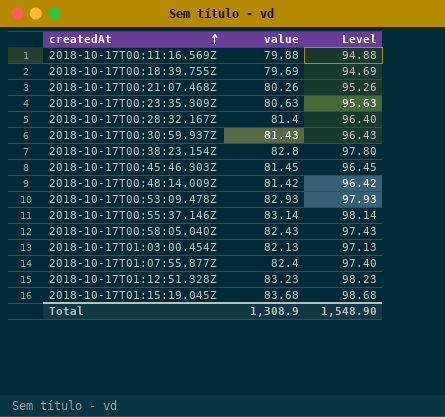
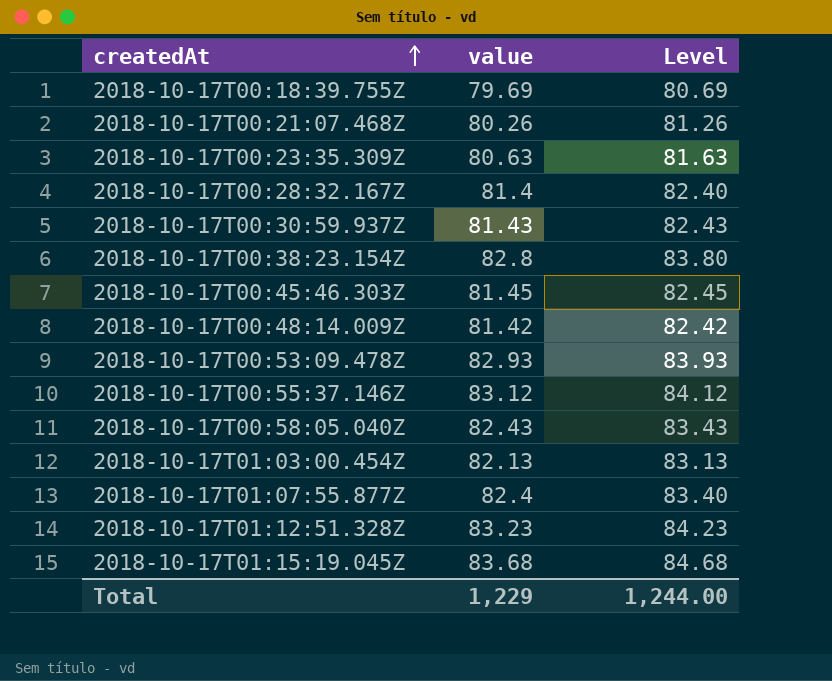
column Level | formula: [value] + 15 -> [value] + 1
row 2018-10-17T00:11:16.569Z: 79.88 | 94.88 -> none
2018-10-17T00:55:37.146Z | value: 83.14 -> 83.12
Total | value: 1,308.9 -> 1,229
Total | Level: 1,548.90 -> 1,244.00

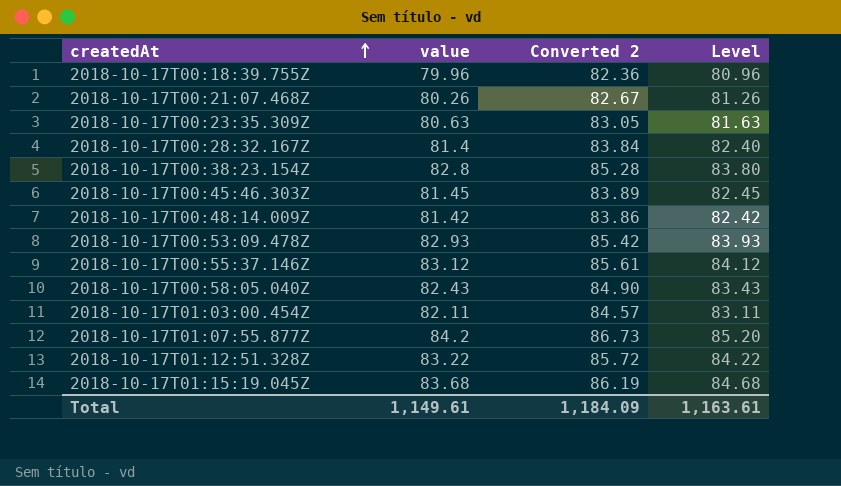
column Converted 2 | formula: none -> [value] * 1.03
row 2018-10-17T00:30:59.937Z: 81.43 | 82.43 -> none
2018-10-17T00:18:39.755Z | value: 79.69 -> 79.96
2018-10-17T00:18:39.755Z | Level: 80.69 -> 80.96
2018-10-17T01:03:00.454Z | value: 82.13 -> 82.11
2018-10-17T01:03:00.454Z | Level: 83.13 -> 83.11
2018-10-17T01:07:55.877Z | value: 82.4 -> 84.2
2018-10-17T01:07:55.877Z | Level: 83.40 -> 85.20
2018-10-17T01:12:51.328Z | value: 83.23 -> 83.22
2018-10-17T01:12:51.328Z | Level: 84.23 -> 84.22
Total | value: 1,229 -> 1,149.61
Total | Level: 1,244.00 -> 1,163.61

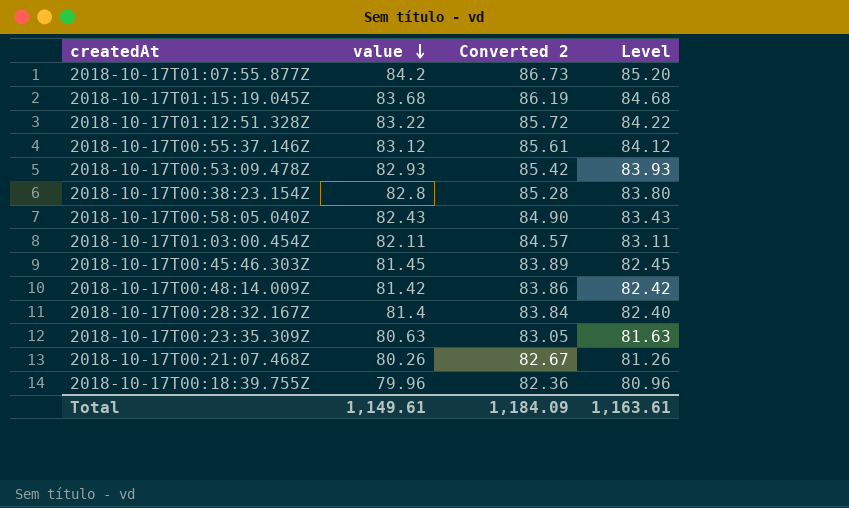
row order: createdAt ascending -> value descending

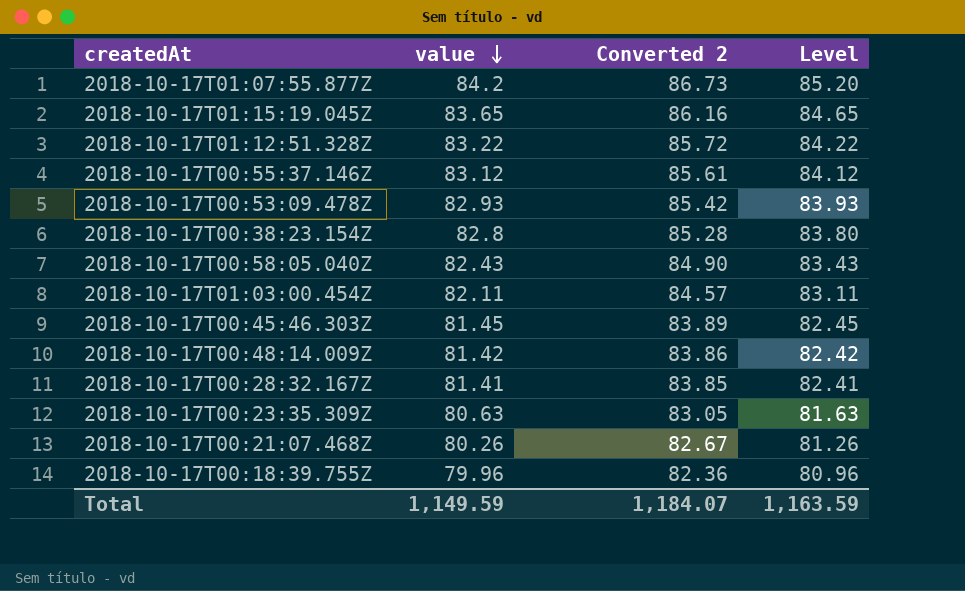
2018-10-17T01:15:19.045Z | value: 83.68 -> 83.65
2018-10-17T01:15:19.045Z | Converted 2: 86.19 -> 86.16
2018-10-17T01:15:19.045Z | Level: 84.68 -> 84.65
2018-10-17T00:28:32.167Z | value: 81.4 -> 81.41
2018-10-17T00:28:32.167Z | Converted 2: 83.84 -> 83.85
2018-10-17T00:28:32.167Z | Level: 82.40 -> 82.41
Total | value: 1,149.61 -> 1,149.59
Total | Converted 2: 1,184.09 -> 1,184.07
Total | Level: 1,163.61 -> 1,163.59

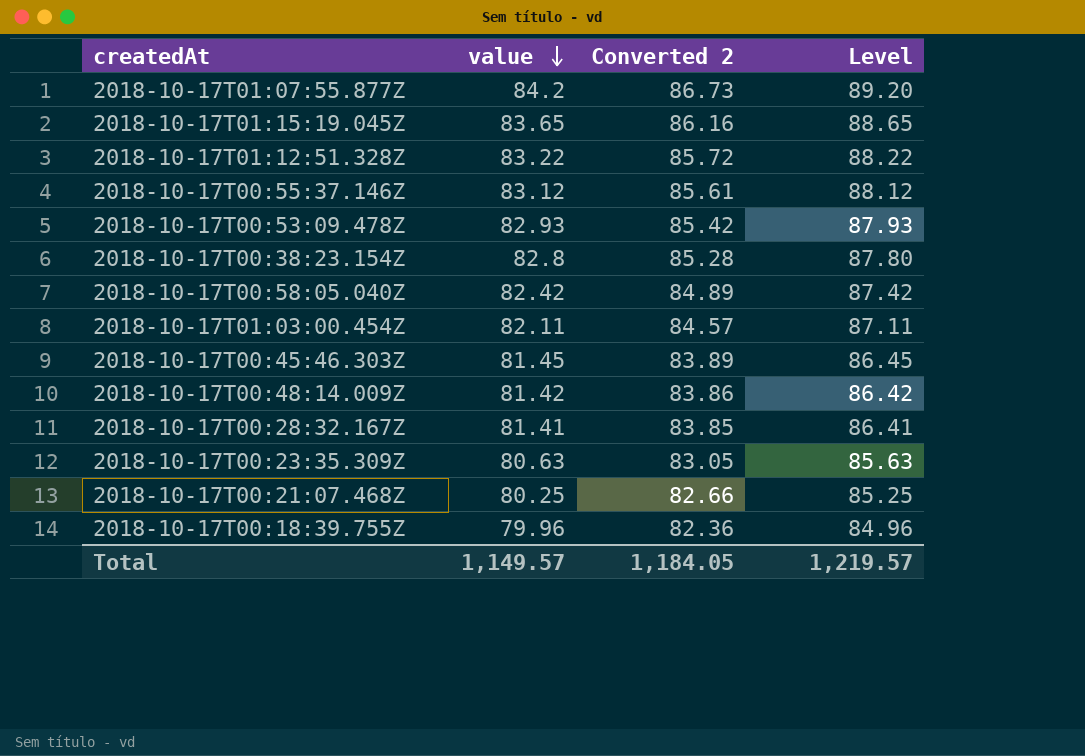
column Level | formula: [value] + 1 -> [value] + 5
2018-10-17T00:58:05.040Z | value: 82.43 -> 82.42
2018-10-17T00:58:05.040Z | Converted 2: 84.90 -> 84.89
2018-10-17T00:21:07.468Z | value: 80.26 -> 80.25
2018-10-17T00:21:07.468Z | Converted 2: 82.67 -> 82.66
Total | value: 1,149.59 -> 1,149.57
Total | Converted 2: 1,184.07 -> 1,184.05
Total | Level: 1,163.59 -> 1,219.57

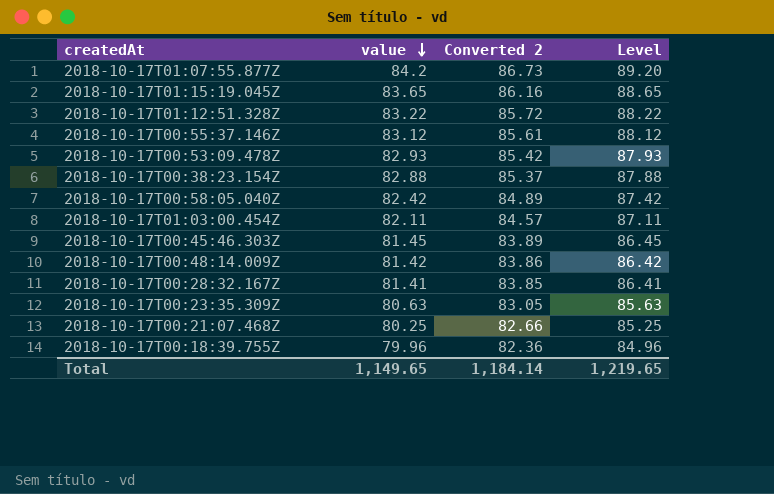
2018-10-17T00:38:23.154Z | value: 82.8 -> 82.88
2018-10-17T00:38:23.154Z | Converted 2: 85.28 -> 85.37
2018-10-17T00:38:23.154Z | Level: 87.80 -> 87.88
Total | value: 1,149.57 -> 1,149.65
Total | Converted 2: 1,184.05 -> 1,184.14
Total | Level: 1,219.57 -> 1,219.65

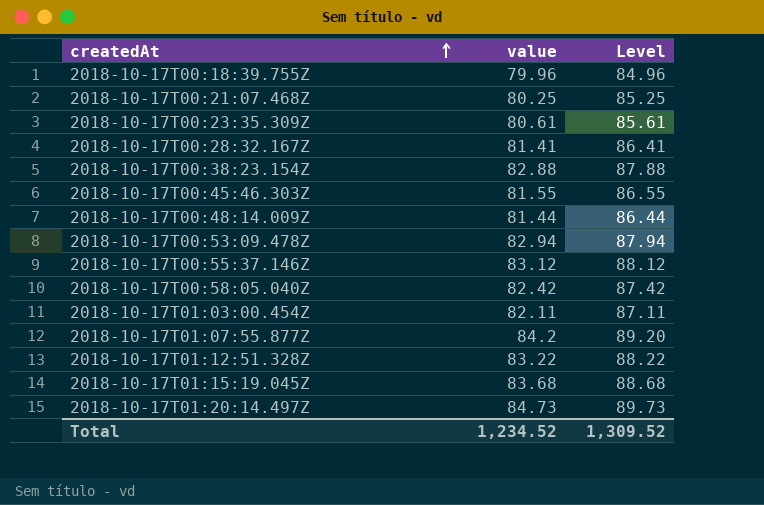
row order: value descending -> createdAt ascending
column Converted 2 | formula: [value] * 1.03 -> none
2018-10-17T00:23:35.309Z | value: 80.63 -> 80.61
2018-10-17T00:23:35.309Z | Level: 85.63 -> 85.61
2018-10-17T00:45:46.303Z | value: 81.45 -> 81.55
2018-10-17T00:45:46.303Z | Level: 86.45 -> 86.55
2018-10-17T00:48:14.009Z | value: 81.42 -> 81.44
2018-10-17T00:48:14.009Z | Level: 86.42 -> 86.44
2018-10-17T00:53:09.478Z | value: 82.93 -> 82.94
2018-10-17T00:53:09.478Z | Level: 87.93 -> 87.94
2018-10-17T01:15:19.045Z | value: 83.65 -> 83.68
2018-10-17T01:15:19.045Z | Level: 88.65 -> 88.68
row 2018-10-17T01:20:14.497Z: none -> 84.73 | 89.73
Total | value: 1,149.65 -> 1,234.52
Total | Level: 1,219.65 -> 1,309.52

